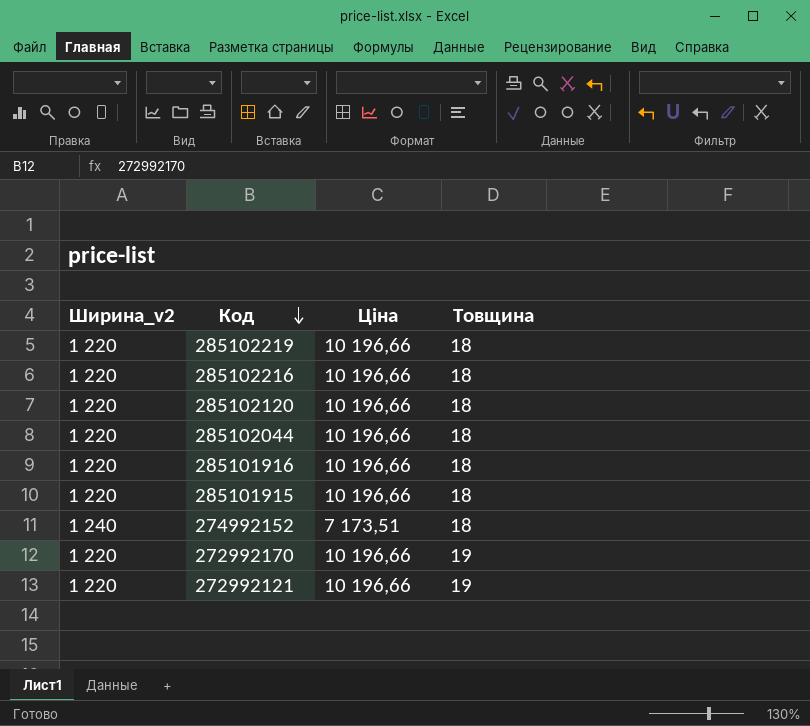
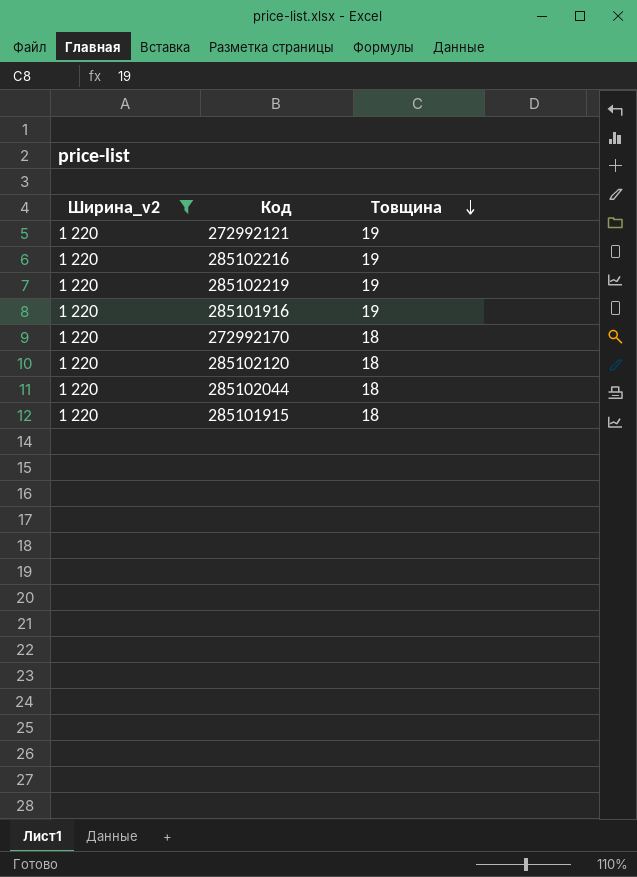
filter: none -> Ширина_v2 = 1 220
row order: Код descending -> Товщина descending
column Ціна | position: 3 -> none
285102216 | Товщина: 18 -> 19
285102219 | Товщина: 18 -> 19
285101916 | Товщина: 18 -> 19
272992170 | Товщина: 19 -> 18

